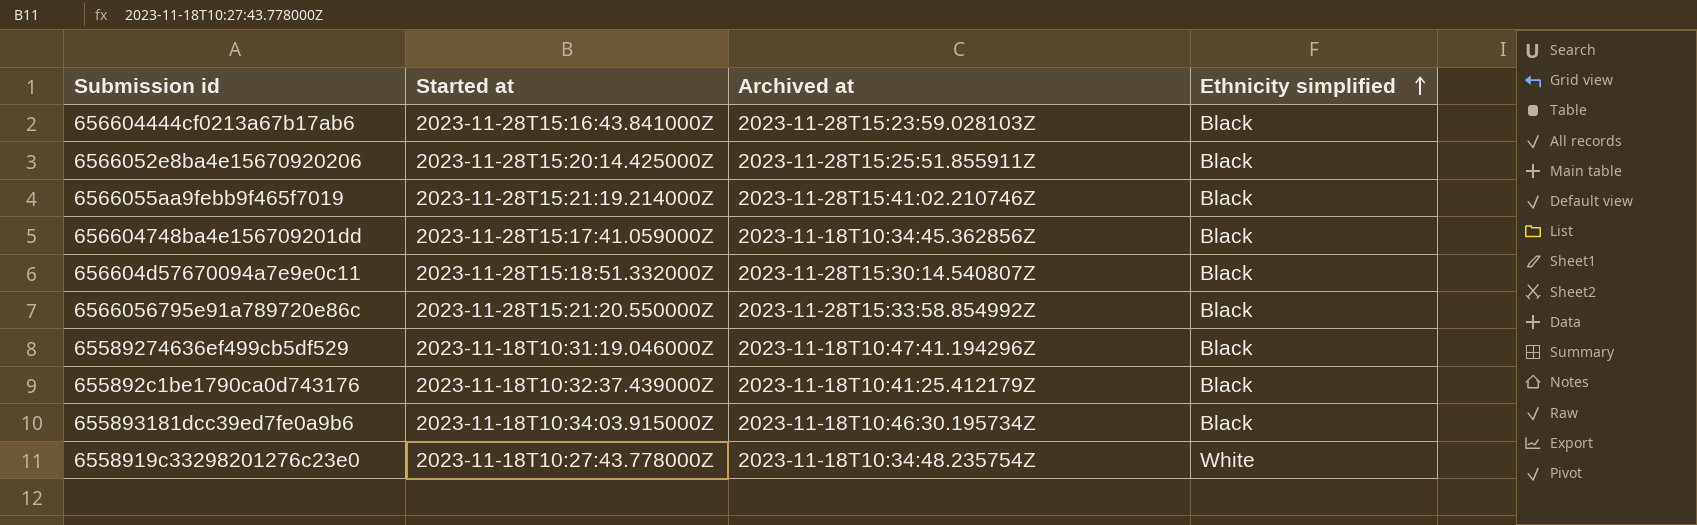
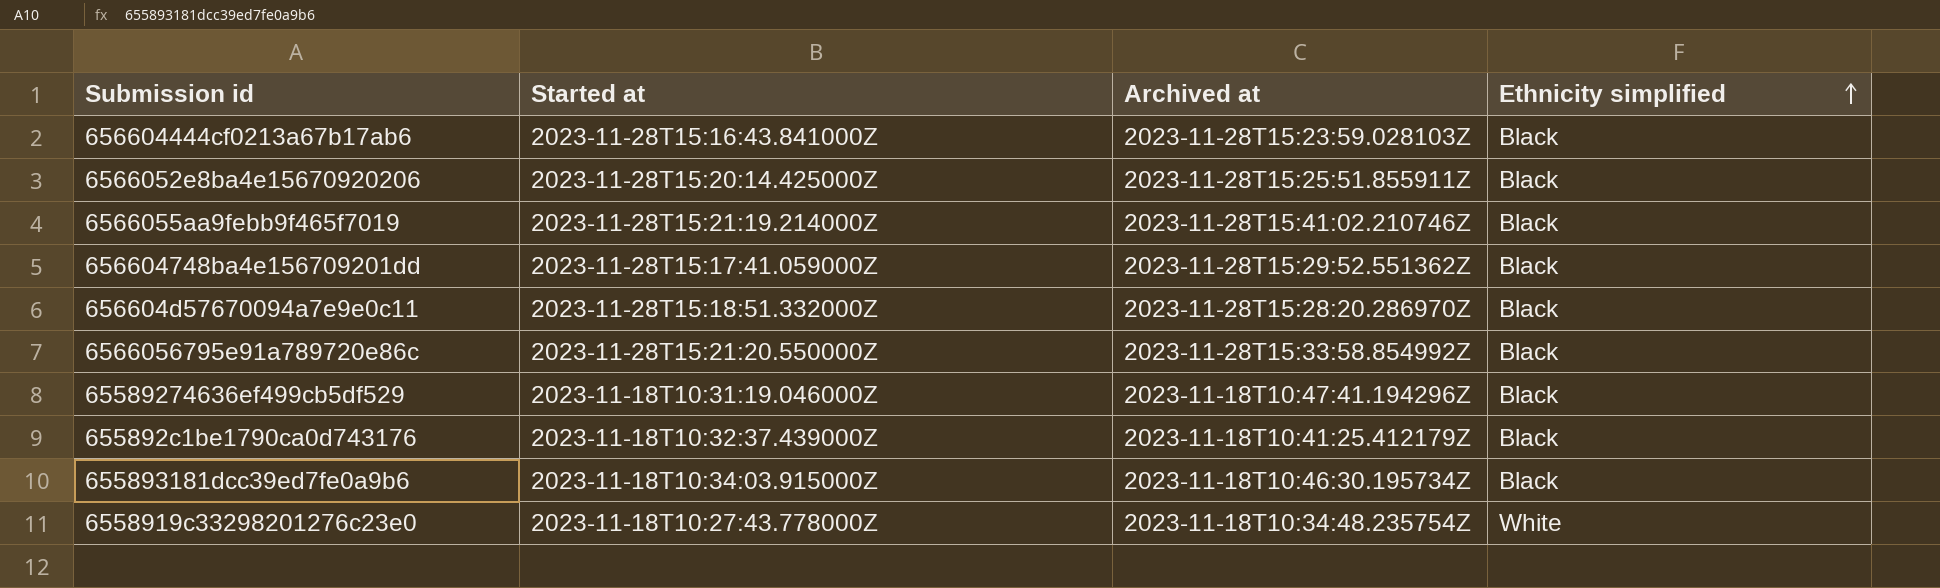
656604748ba4e156709201dd | Archived at: 2023-11-18T10:34:45.362856Z -> 2023-11-28T15:29:52.551362Z
656604d57670094a7e9e0c11 | Archived at: 2023-11-28T15:30:14.540807Z -> 2023-11-28T15:28:20.286970Z

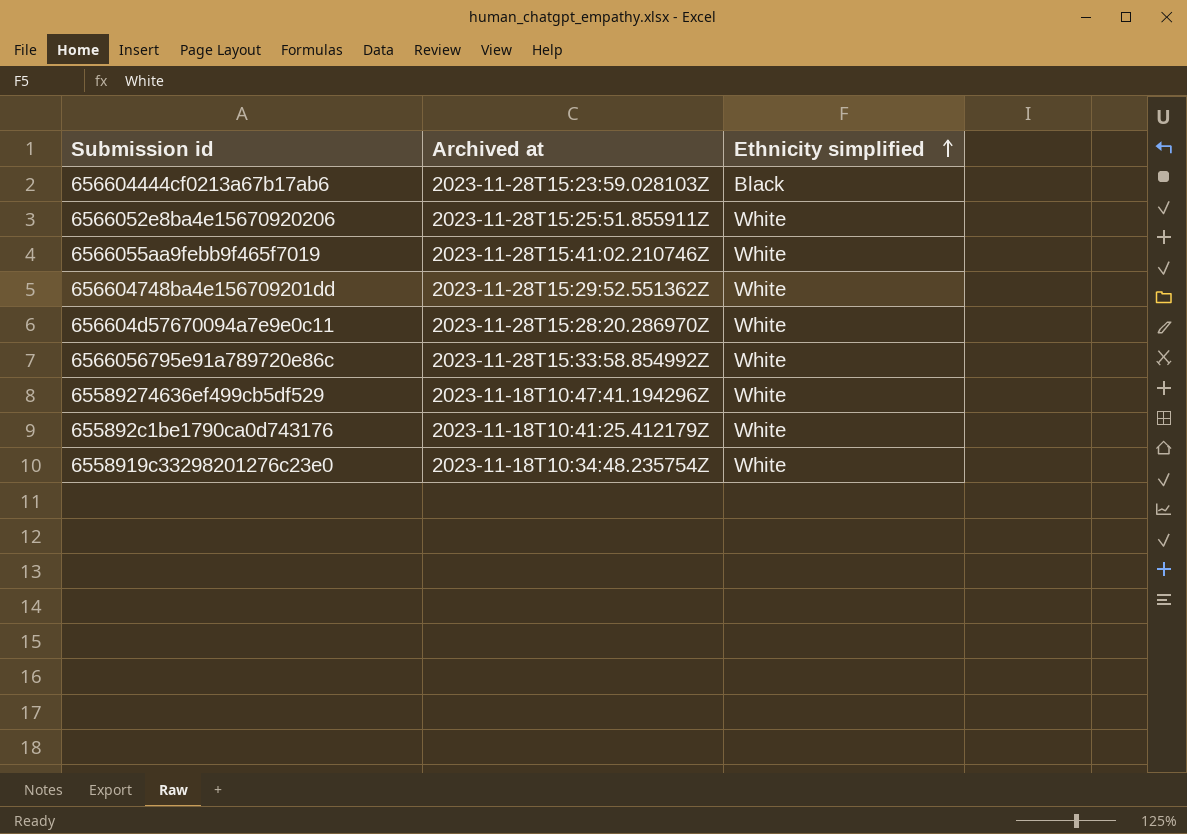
column Started at | position: 2 -> none
row 655893181dcc39ed7fe0a9b6: 2023-11-18T10:34:03.915000Z | 2023-11-18T10:46:30.195734Z | Black -> none
6566052e8ba4e15670920206 | Ethnicity simplified: Black -> White
6566055aa9febb9f465f7019 | Ethnicity simplified: Black -> White
656604748ba4e156709201dd | Ethnicity simplified: Black -> White
656604d57670094a7e9e0c11 | Ethnicity simplified: Black -> White
6566056795e91a789720e86c | Ethnicity simplified: Black -> White
65589274636ef499cb5df529 | Ethnicity simplified: Black -> White
655892c1be1790ca0d743176 | Ethnicity simplified: Black -> White

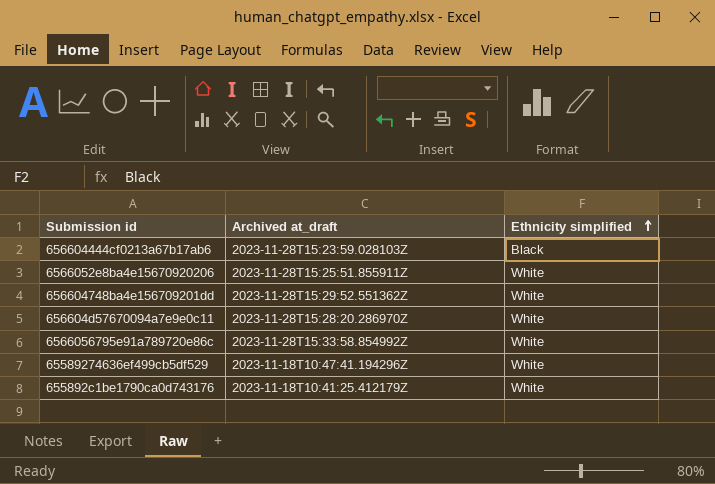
column name: Archived at -> Archived at_draft
row 6566055aa9febb9f465f7019: 2023-11-28T15:41:02.210746Z | White -> none
row 6558919c33298201276c23e0: 2023-11-18T10:34:48.235754Z | White -> none

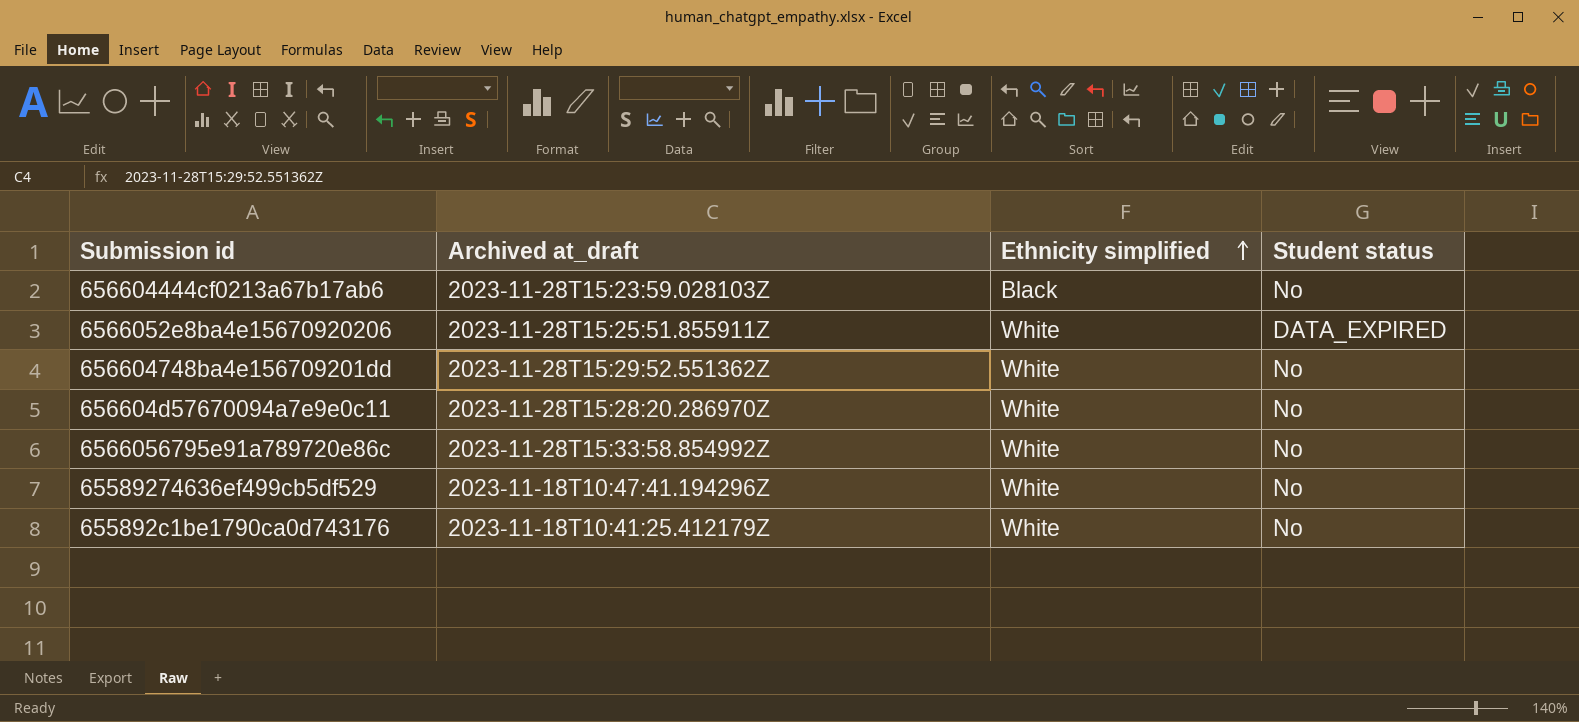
column Student status | position: none -> 4

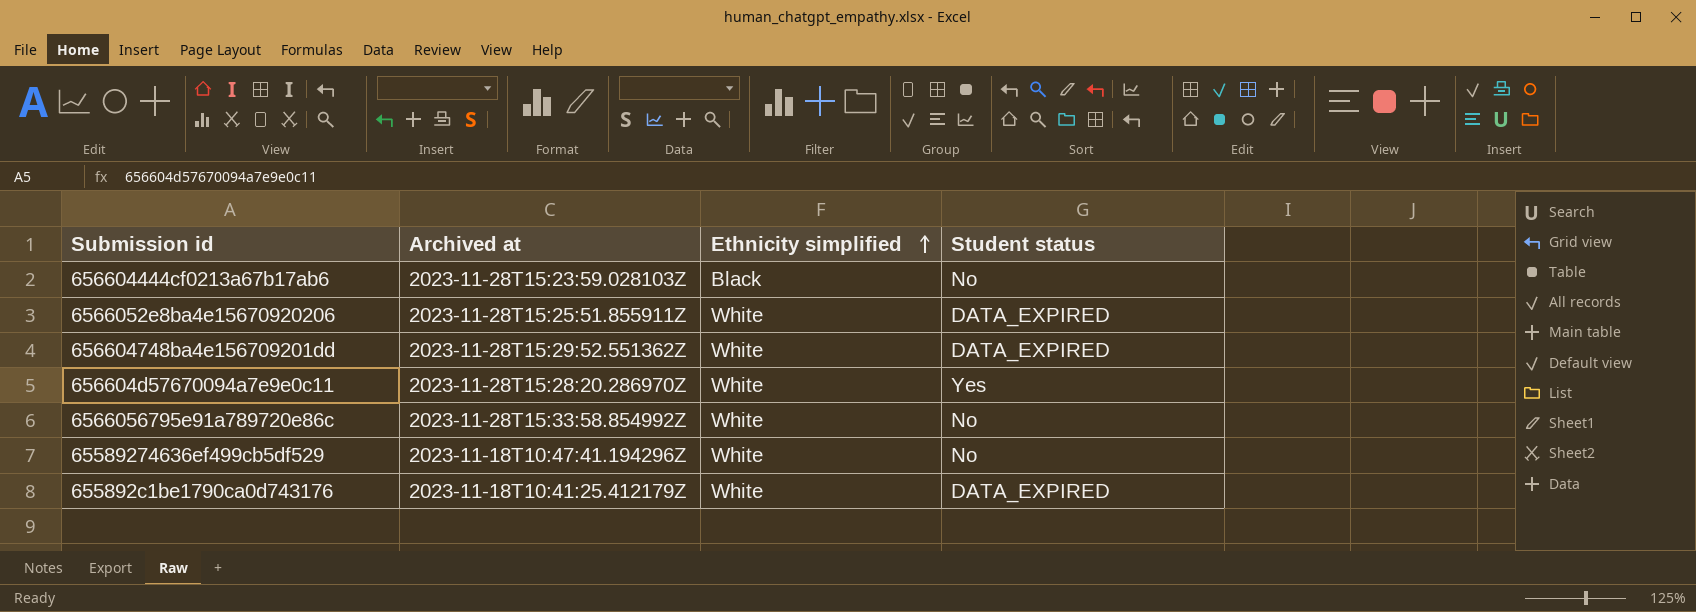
column name: Archived at_draft -> Archived at
656604748ba4e156709201dd | Student status: No -> DATA_EXPIRED
656604d57670094a7e9e0c11 | Student status: No -> Yes
655892c1be1790ca0d743176 | Student status: No -> DATA_EXPIRED

